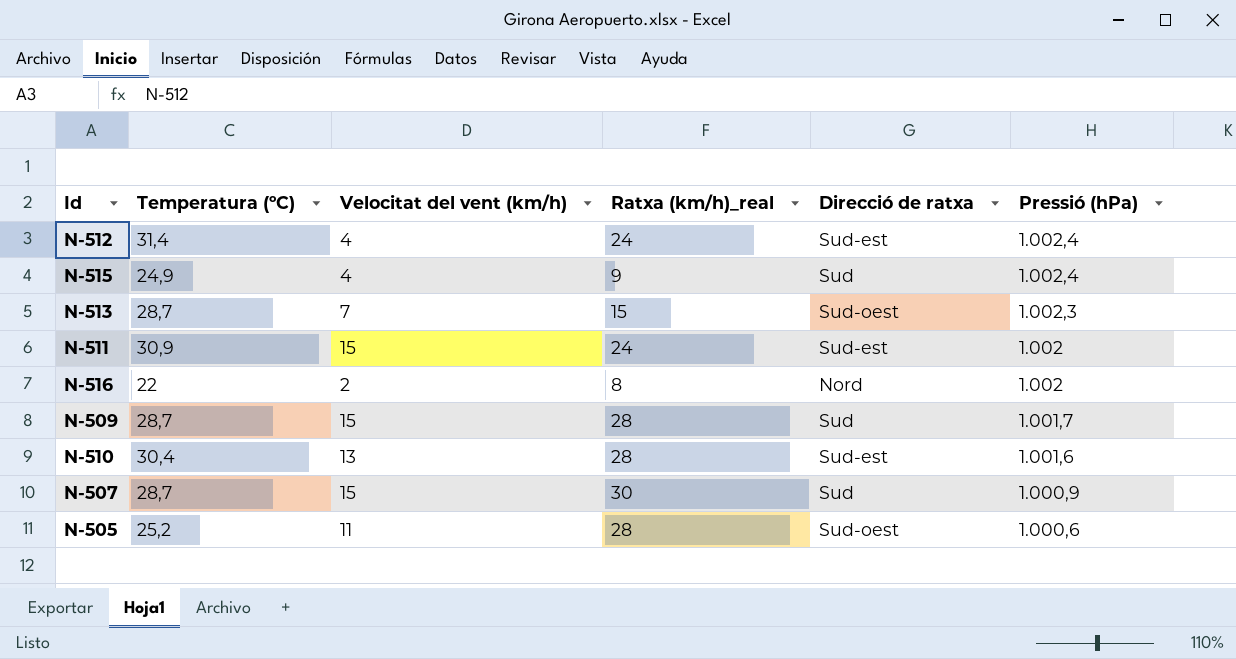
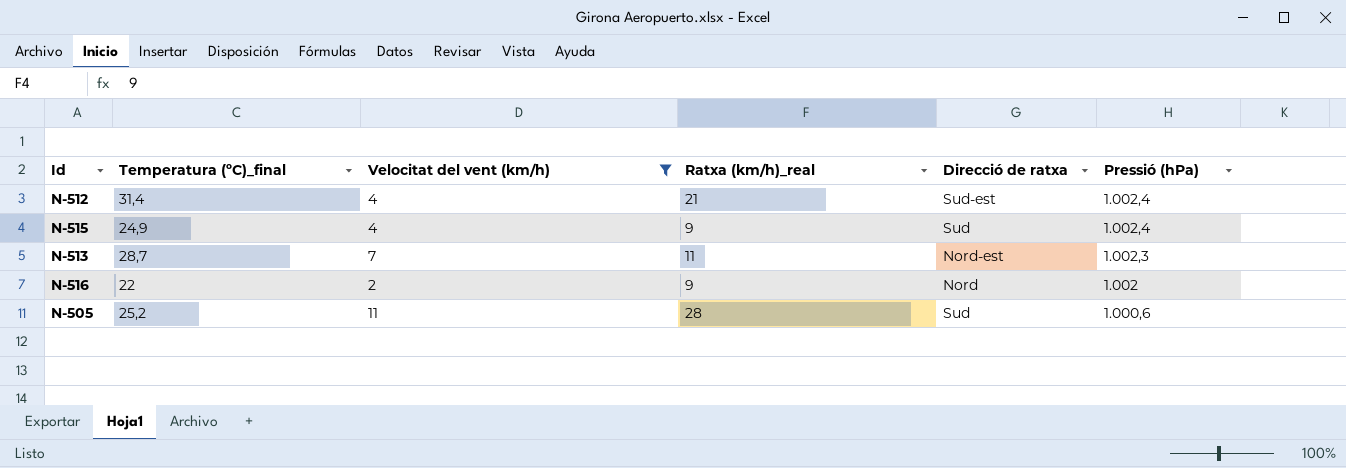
filter: none -> Velocitat del vent (km/h) <= 11
column name: Temperatura (ºC) -> Temperatura (ºC)_final
N-512 | Ratxa (km/h)_real: 24 -> 21
N-513 | Ratxa (km/h)_real: 15 -> 11
N-513 | Direcció de ratxa: Sud-oest -> Nord-est
N-516 | Ratxa (km/h)_real: 8 -> 9
N-505 | Direcció de ratxa: Sud-oest -> Sud

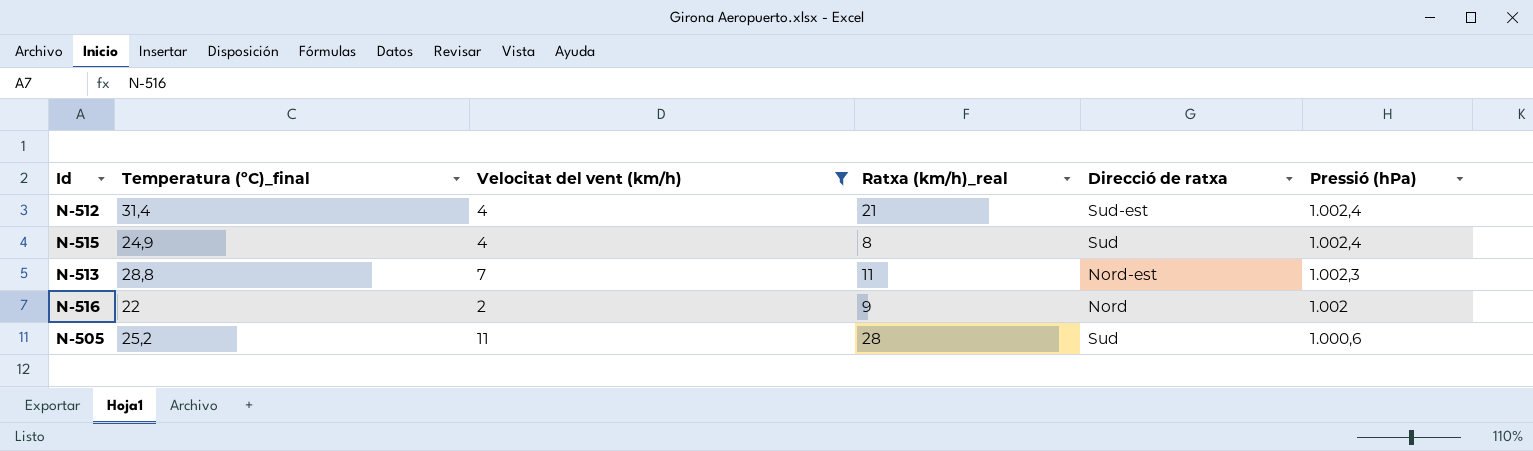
N-515 | Ratxa (km/h)_real: 9 -> 8
N-513 | Temperatura (ºC)_final: 28,7 -> 28,8

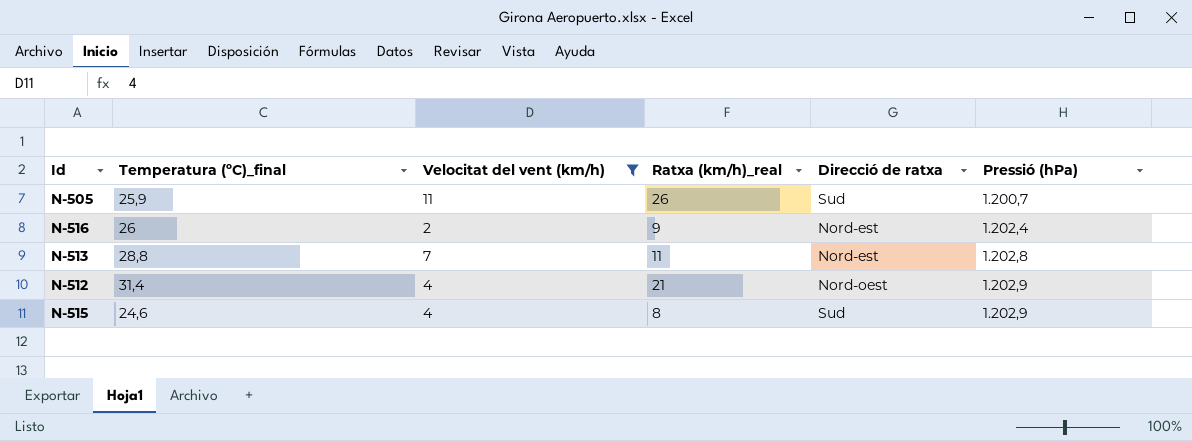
row order: Pressió (hPa) descending -> Pressió (hPa) ascending
N-505 | Temperatura (ºC)_final: 25,2 -> 25,9
N-505 | Ratxa (km/h)_real: 28 -> 26
N-505 | Pressió (hPa): 1.000,6 -> 1.200,7
N-516 | Temperatura (ºC)_final: 22 -> 26
N-516 | Direcció de ratxa: Nord -> Nord-est
N-516 | Pressió (hPa): 1.002 -> 1.202,4
N-513 | Pressió (hPa): 1.002,3 -> 1.202,8
N-512 | Direcció de ratxa: Sud-est -> Nord-oest
N-512 | Pressió (hPa): 1.002,4 -> 1.202,9
N-515 | Temperatura (ºC)_final: 24,9 -> 24,6
N-515 | Pressió (hPa): 1.002,4 -> 1.202,9

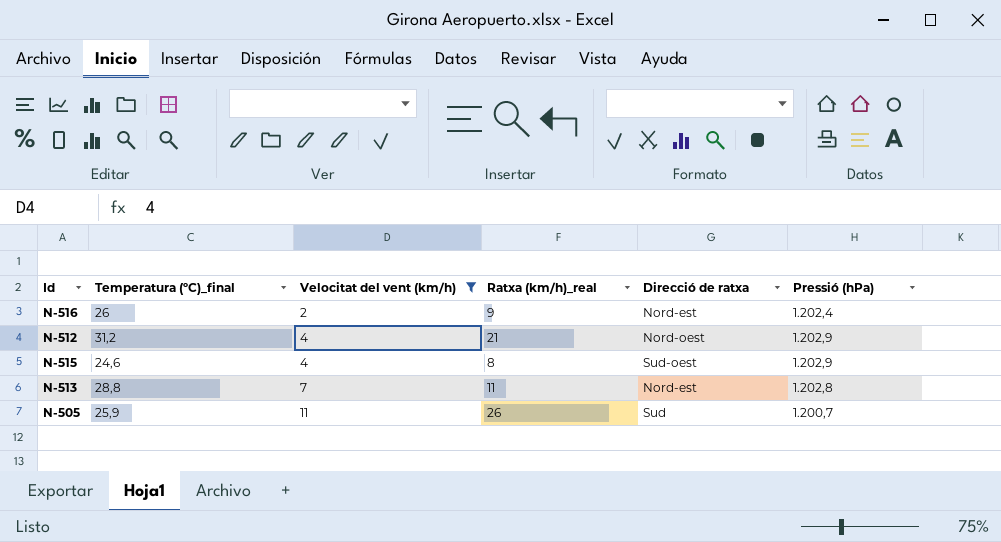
row order: Pressió (hPa) ascending -> Velocitat del vent (km/h) ascending
N-512 | Temperatura (ºC)_final: 31,4 -> 31,2
N-515 | Direcció de ratxa: Sud -> Sud-oest

